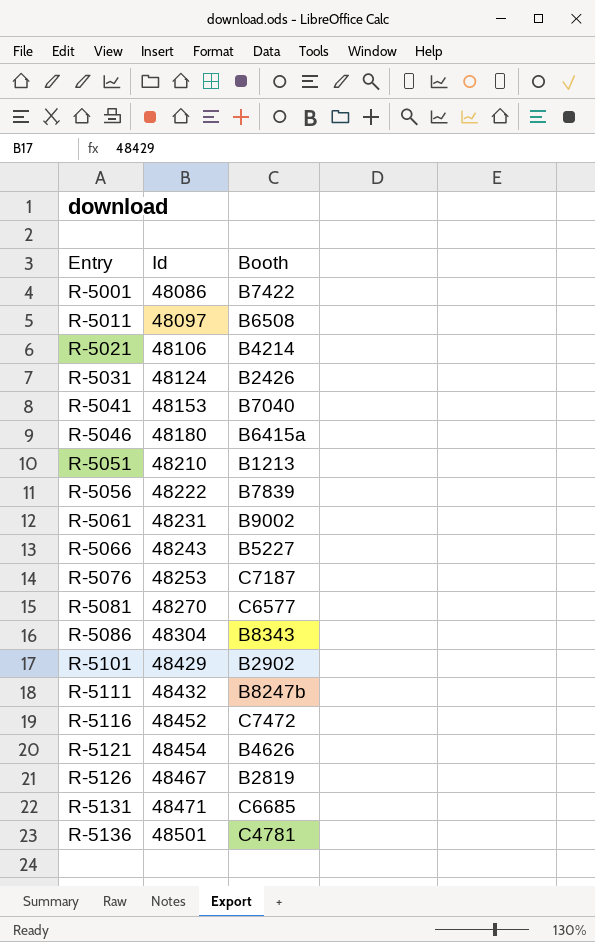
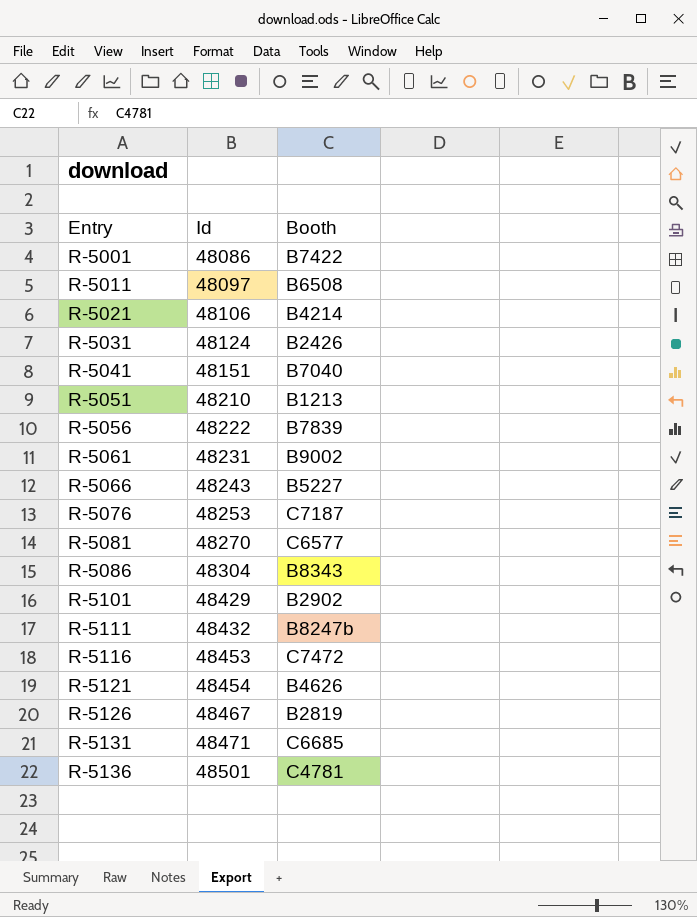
row R-5046: 48180 | B6415a -> none
R-5041 | Id: 48153 -> 48151
R-5116 | Id: 48452 -> 48453

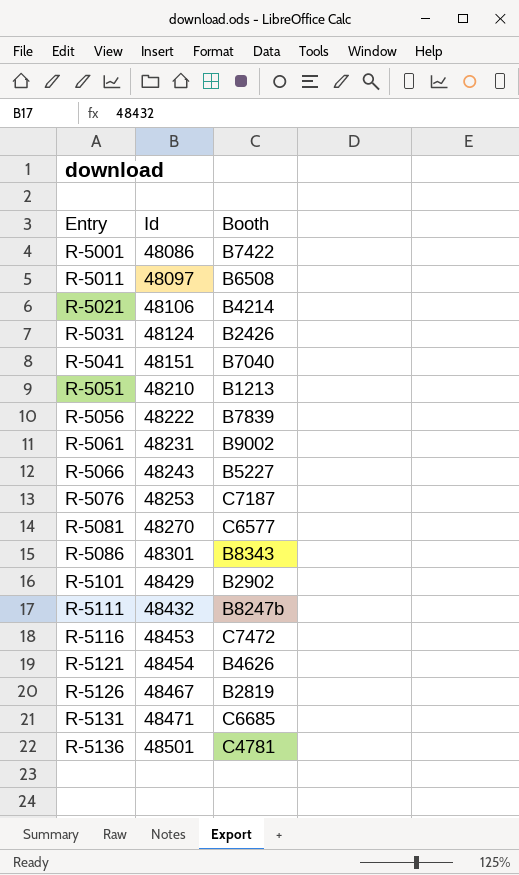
R-5086 | Id: 48304 -> 48301

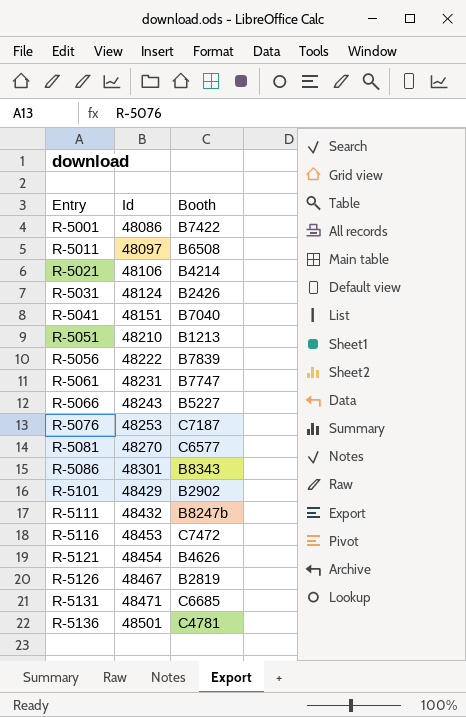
R-5061 | Booth: B9002 -> B7747

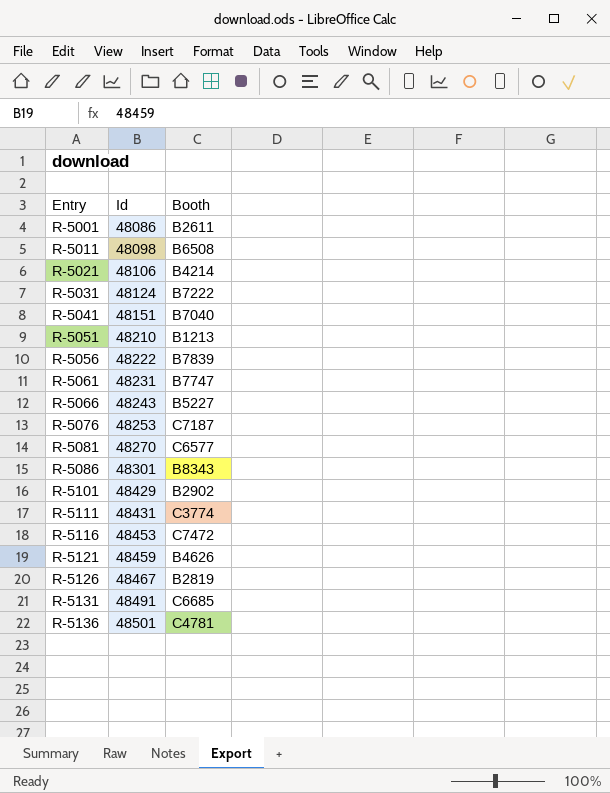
R-5001 | Booth: B7422 -> B2611
R-5011 | Id: 48097 -> 48098
R-5031 | Booth: B2426 -> B7222
R-5111 | Id: 48432 -> 48431
R-5111 | Booth: B8247b -> C3774
R-5121 | Id: 48454 -> 48459
R-5131 | Id: 48471 -> 48491

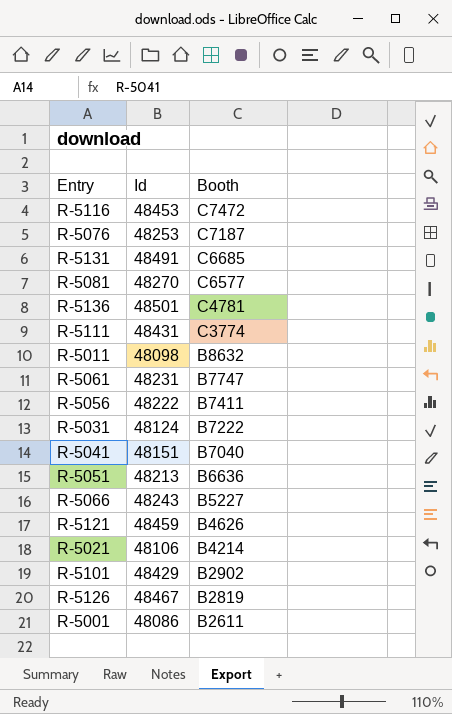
row order: Entry ascending -> Booth descending
row R-5086: 48301 | B8343 -> none
R-5011 | Booth: B6508 -> B8632
R-5056 | Booth: B7839 -> B7411
R-5051 | Id: 48210 -> 48213
R-5051 | Booth: B1213 -> B6636

